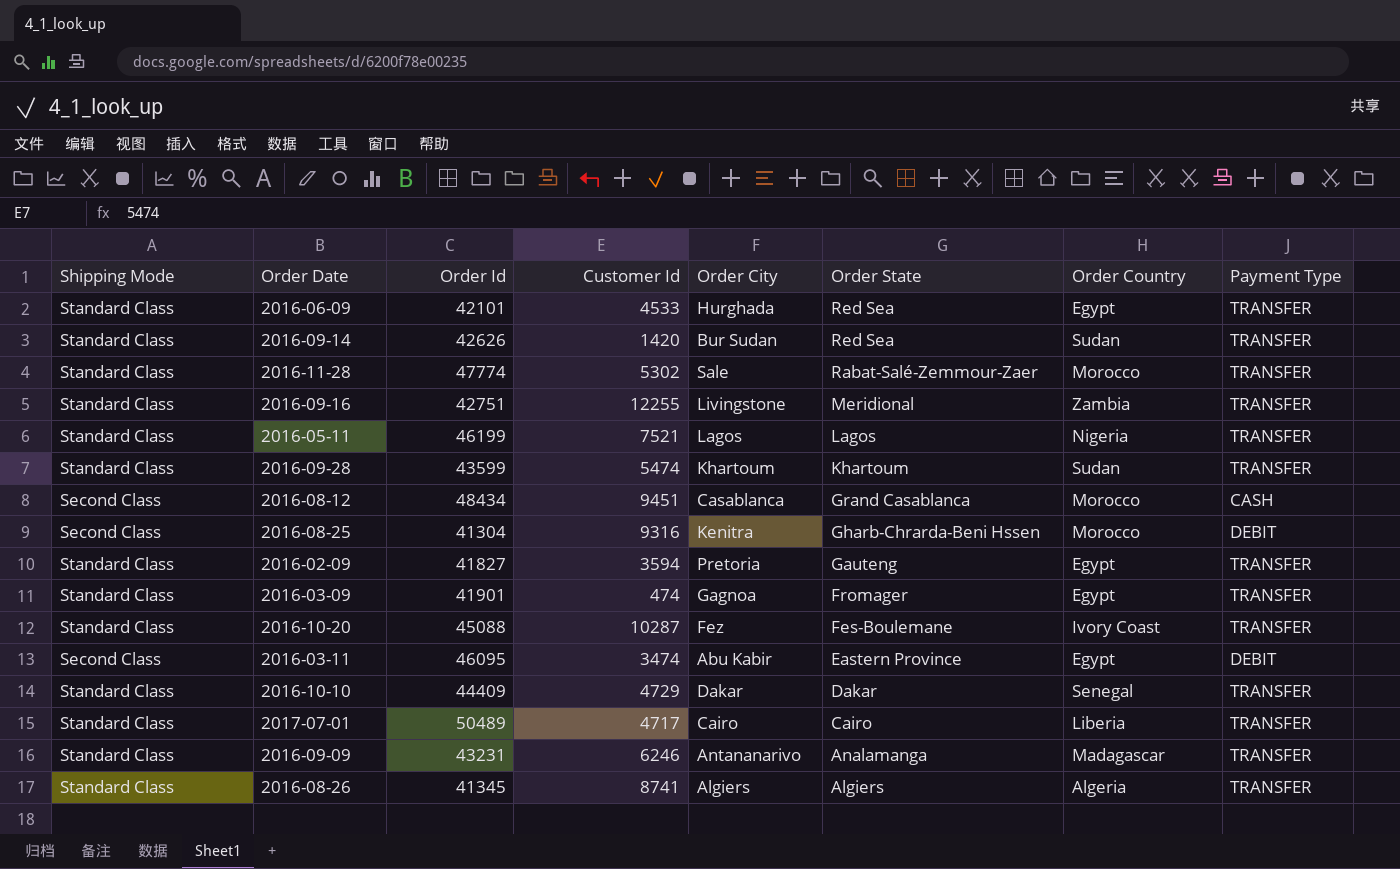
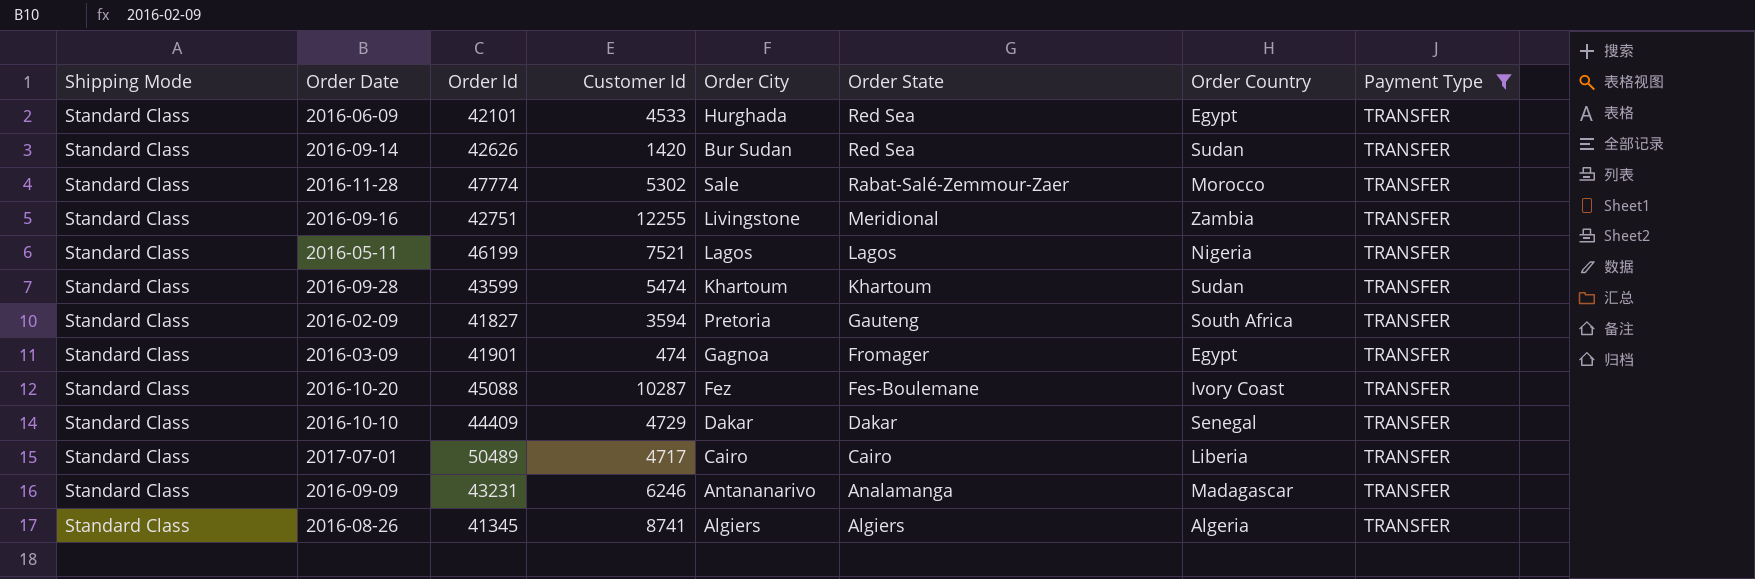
filter: none -> Payment Type = TRANSFER
2016-02-09 | Order Country: Egypt -> South Africa

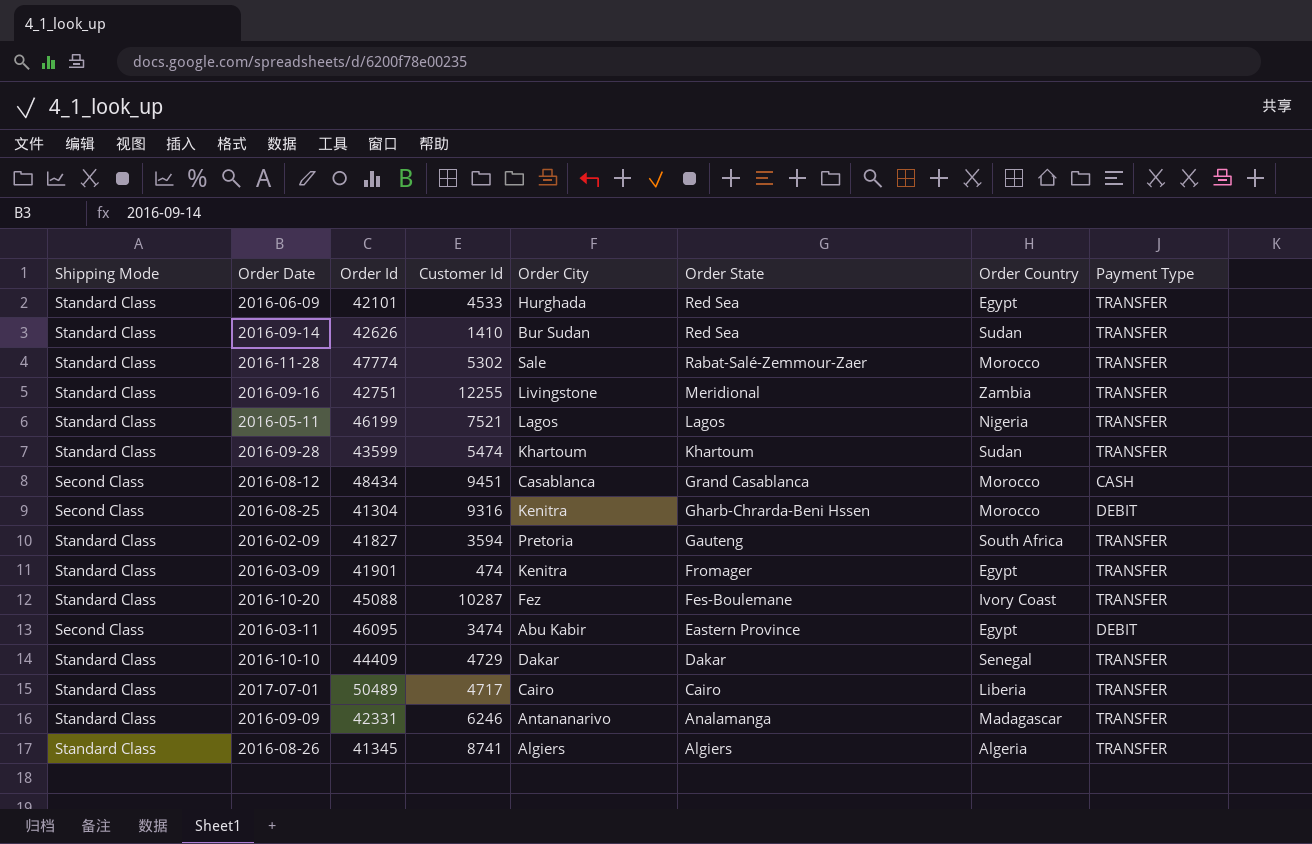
filter: Payment Type = TRANSFER -> none
2016-09-14 | Customer Id: 1420 -> 1410
2016-03-09 | Order City: Gagnoa -> Kenitra
2016-09-09 | Order Id: 43231 -> 42331

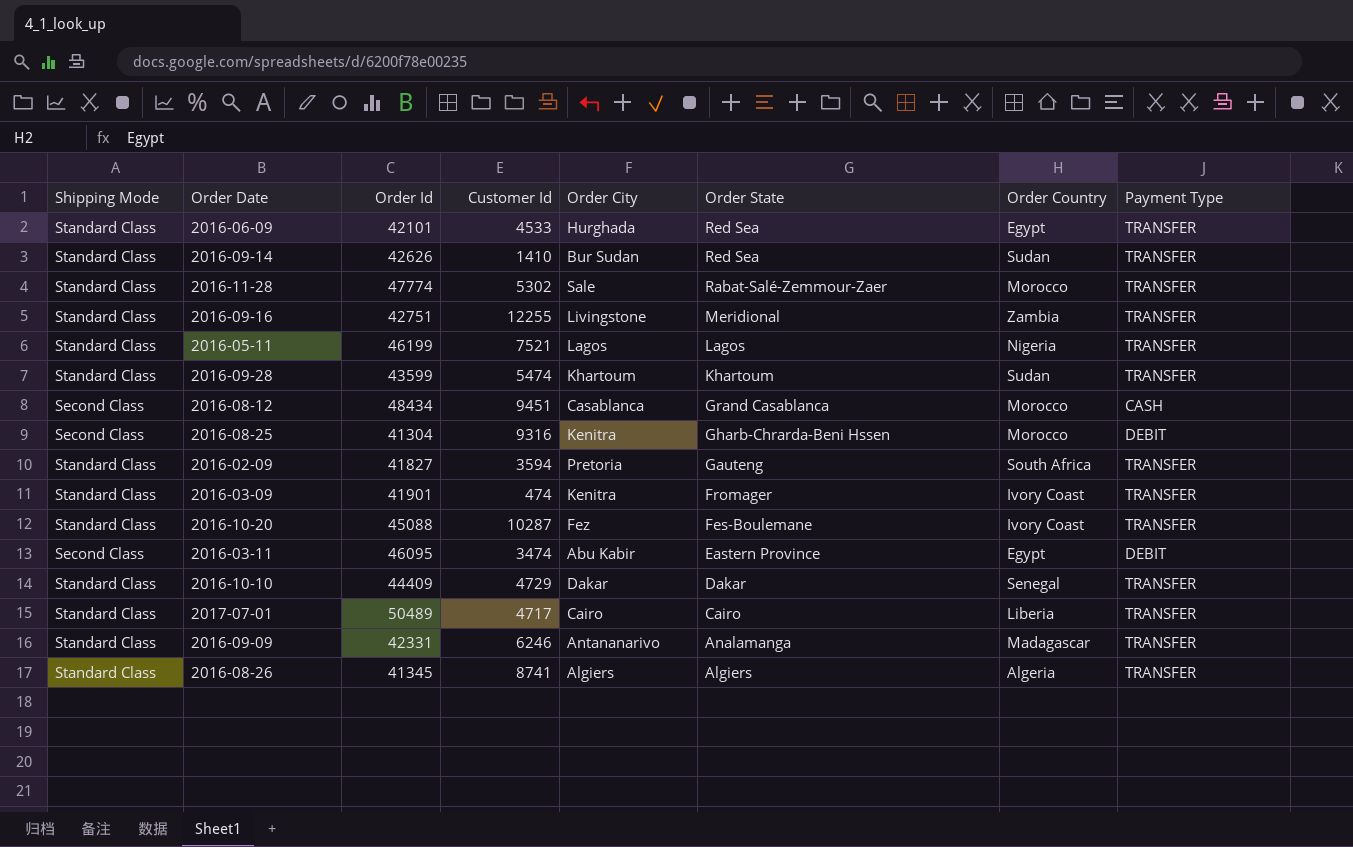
2016-03-09 | Order Country: Egypt -> Ivory Coast

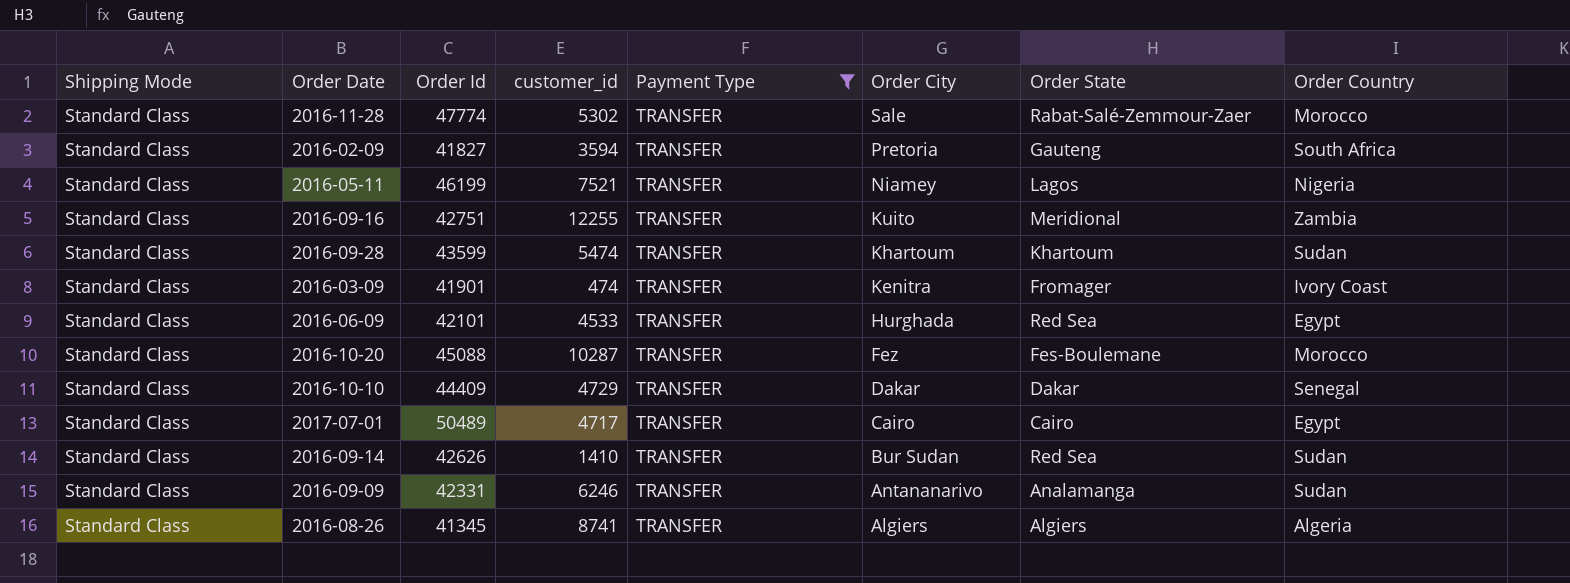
filter: none -> Payment Type = TRANSFER
row order: Order State descending -> Order City descending
column name: Customer Id -> customer_id
column Payment Type | position: 8 -> 5
2016-05-11 | Order City: Lagos -> Niamey
2016-09-16 | Order City: Livingstone -> Kuito
2016-10-20 | Order Country: Ivory Coast -> Morocco
2017-07-01 | Order Country: Liberia -> Egypt
2016-09-09 | Order Country: Madagascar -> Sudan

